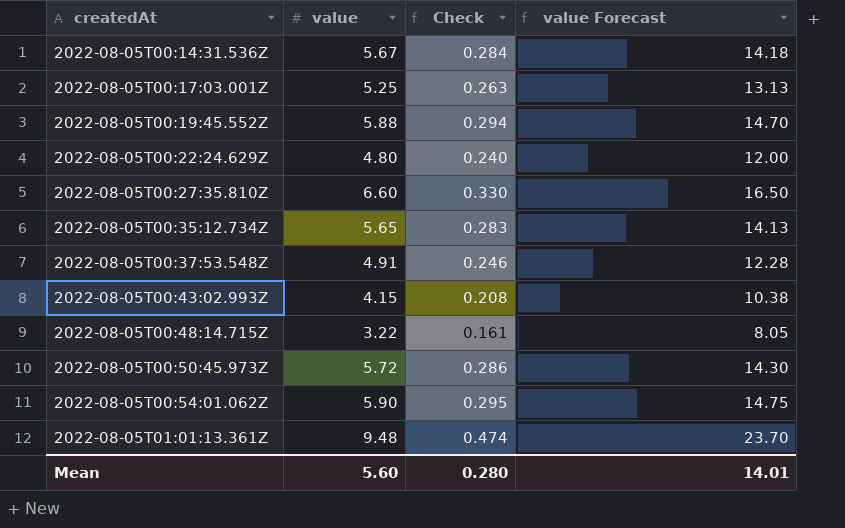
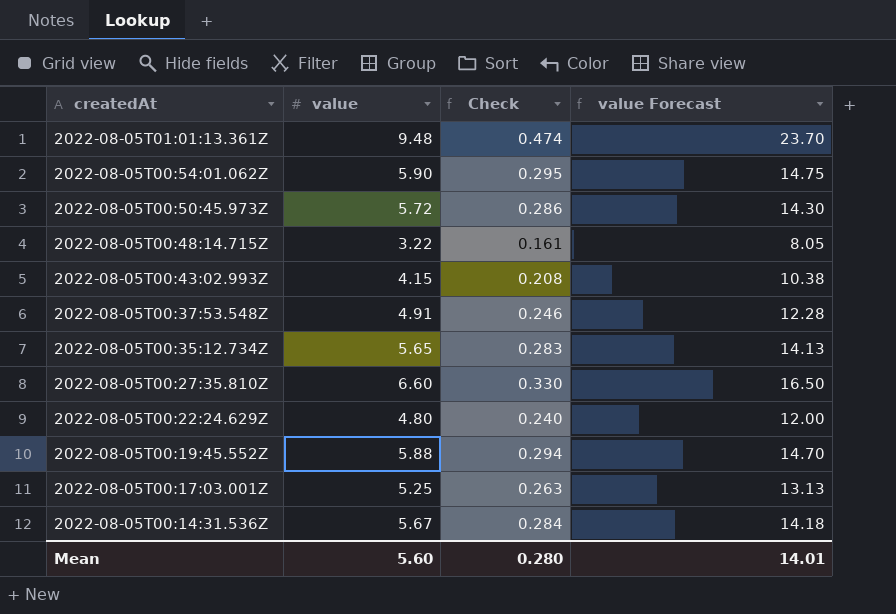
row order: createdAt ascending -> createdAt descending

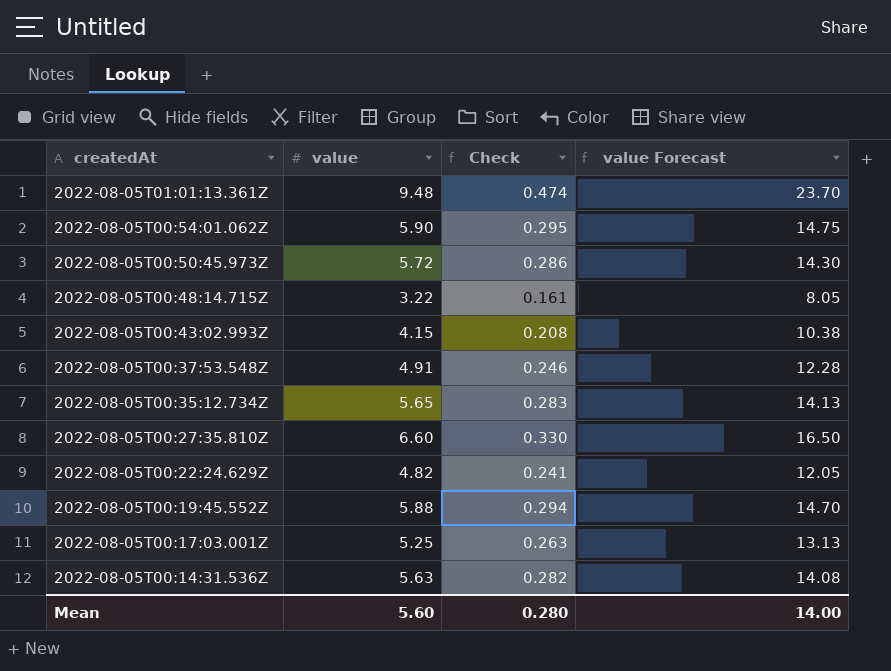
2022-08-05T00:22:24.629Z | value: 4.80 -> 4.82
2022-08-05T00:22:24.629Z | Check: 0.240 -> 0.241
2022-08-05T00:22:24.629Z | value Forecast: 12.00 -> 12.05
2022-08-05T00:14:31.536Z | value: 5.67 -> 5.63
2022-08-05T00:14:31.536Z | Check: 0.284 -> 0.282
2022-08-05T00:14:31.536Z | value Forecast: 14.18 -> 14.08
Mean | value Forecast: 14.01 -> 14.00

